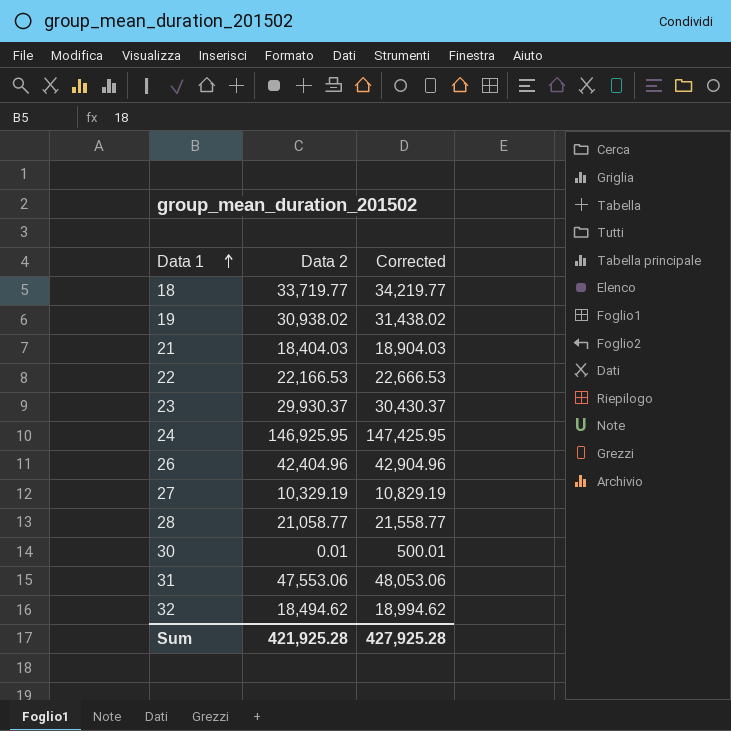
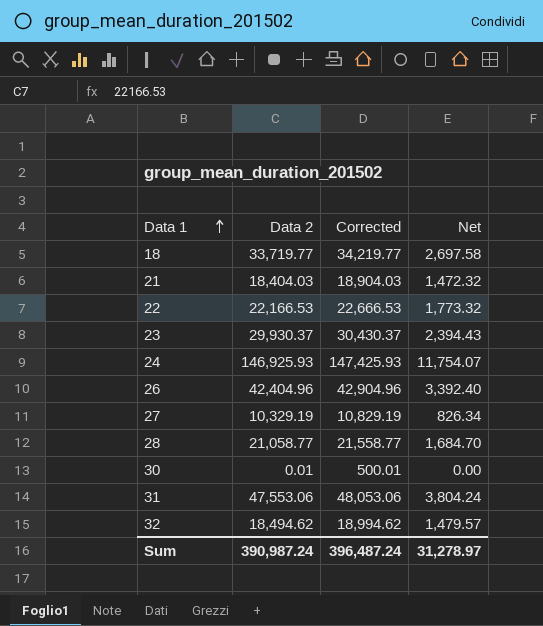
column Net | formula: none -> [Data 2] * 0.08
row 19: 30,938.02 | 31,438.02 -> none
24 | Data 2: 146,925.95 -> 146,925.93
24 | Corrected: 147,425.95 -> 147,425.93
Sum | Data 2: 421,925.28 -> 390,987.24
Sum | Corrected: 427,925.28 -> 396,487.24

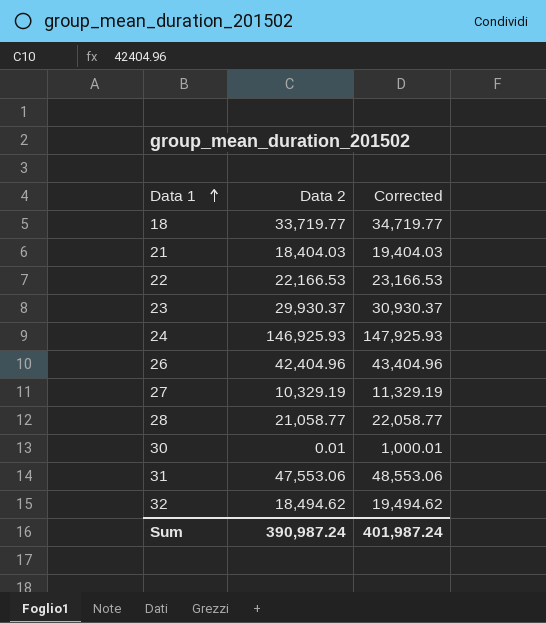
column Net | formula: [Data 2] * 0.08 -> none
column Corrected | formula: [Data 2] + 500 -> [Data 2] + 1000
Sum | Corrected: 396,487.24 -> 401,987.24

